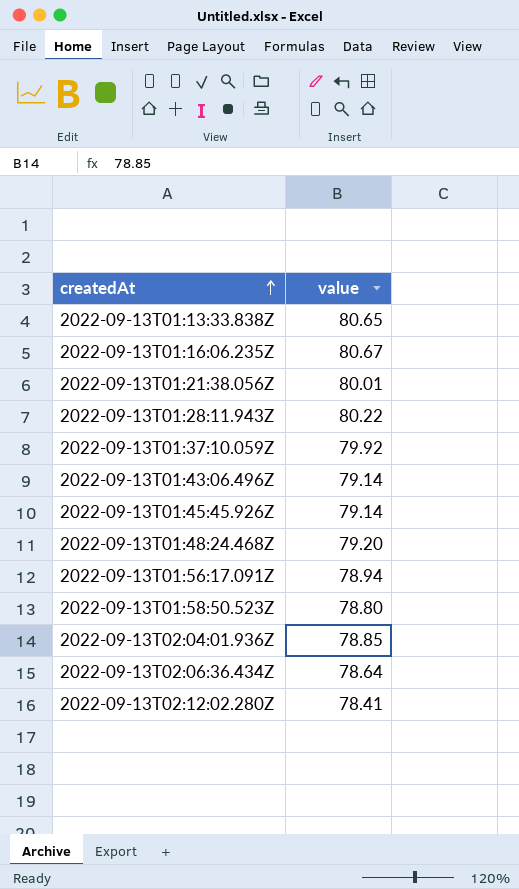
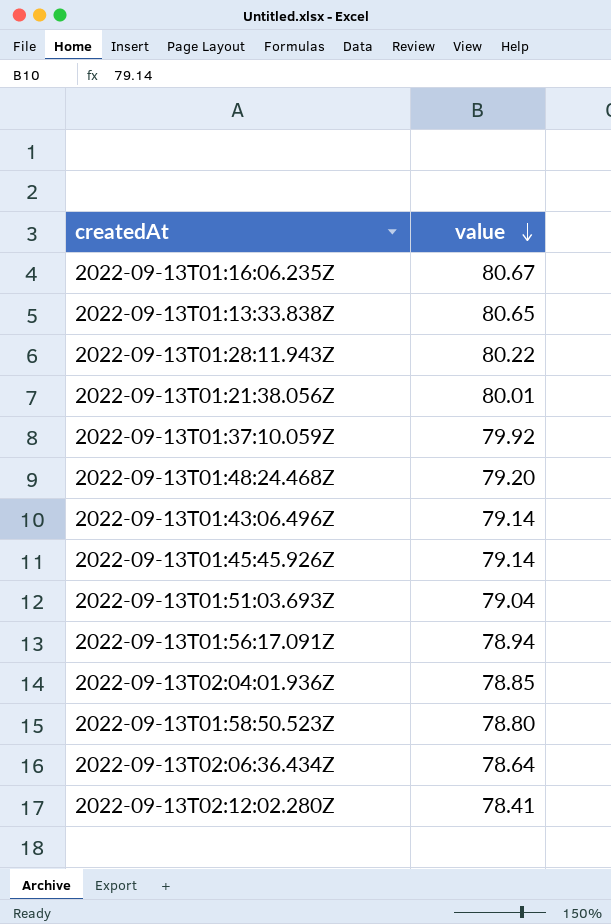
row order: createdAt ascending -> value descending
row 2022-09-13T01:51:03.693Z: none -> 79.04

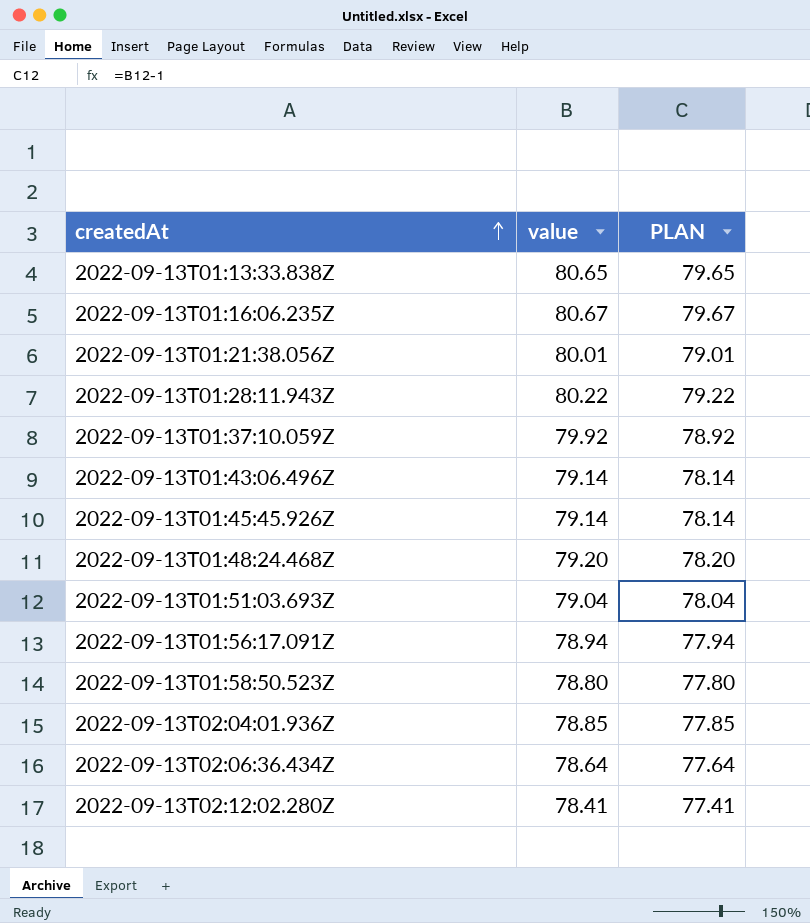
row order: value descending -> createdAt ascending
column PLAN | formula: none -> [value] - 1

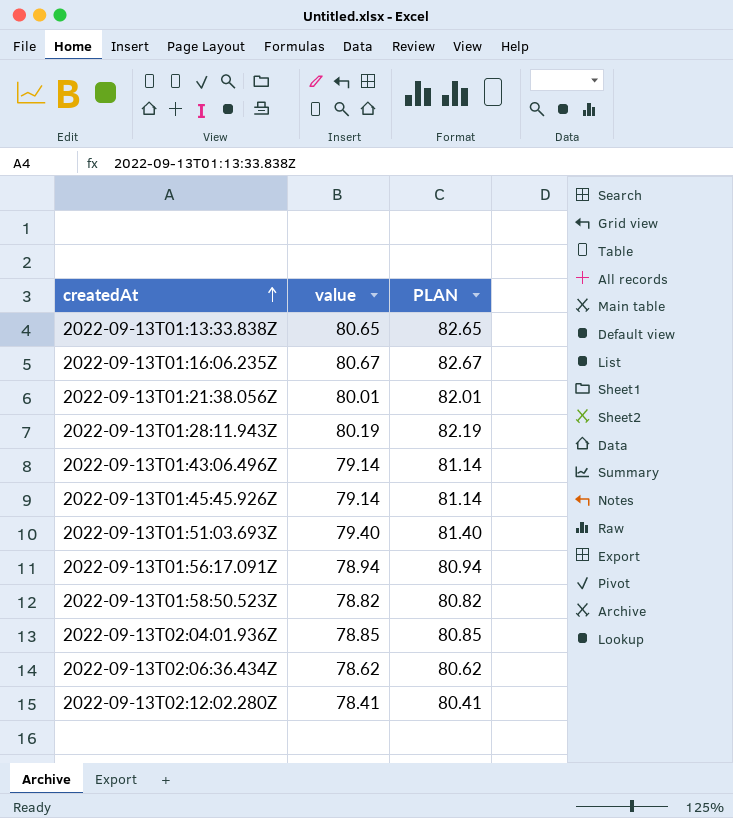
column PLAN | formula: [value] - 1 -> [value] + 2
row 2022-09-13T01:37:10.059Z: 79.92 | 78.92 -> none
row 2022-09-13T01:48:24.468Z: 79.20 | 78.20 -> none
2022-09-13T01:28:11.943Z | value: 80.22 -> 80.19
2022-09-13T01:51:03.693Z | value: 79.04 -> 79.40
2022-09-13T01:58:50.523Z | value: 78.80 -> 78.82
2022-09-13T02:06:36.434Z | value: 78.64 -> 78.62

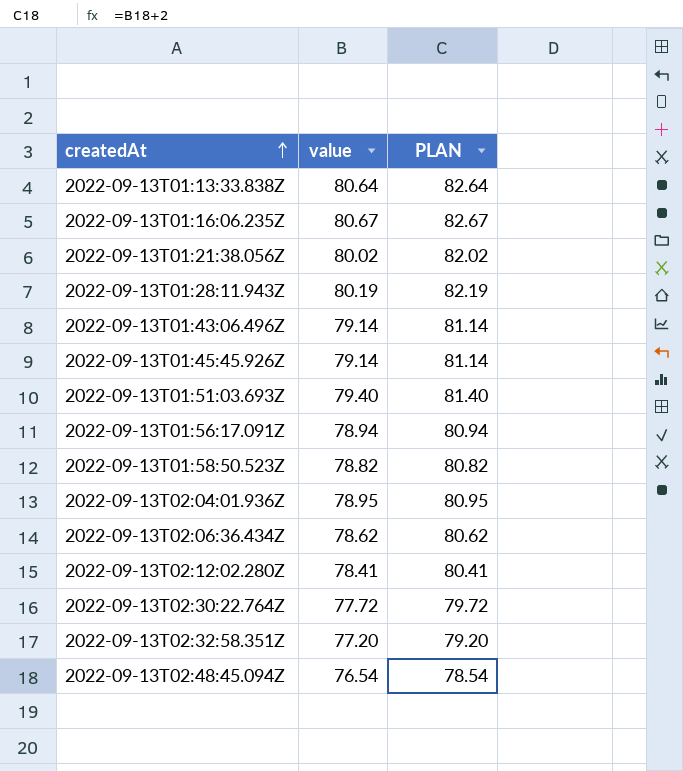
2022-09-13T01:13:33.838Z | value: 80.65 -> 80.64
2022-09-13T01:13:33.838Z | PLAN: 82.65 -> 82.64
2022-09-13T01:21:38.056Z | value: 80.01 -> 80.02
2022-09-13T01:21:38.056Z | PLAN: 82.01 -> 82.02
2022-09-13T02:04:01.936Z | value: 78.85 -> 78.95
2022-09-13T02:04:01.936Z | PLAN: 80.85 -> 80.95
row 2022-09-13T02:30:22.764Z: none -> 77.72 | 79.72
row 2022-09-13T02:32:58.351Z: none -> 77.20 | 79.20
row 2022-09-13T02:48:45.094Z: none -> 76.54 | 78.54

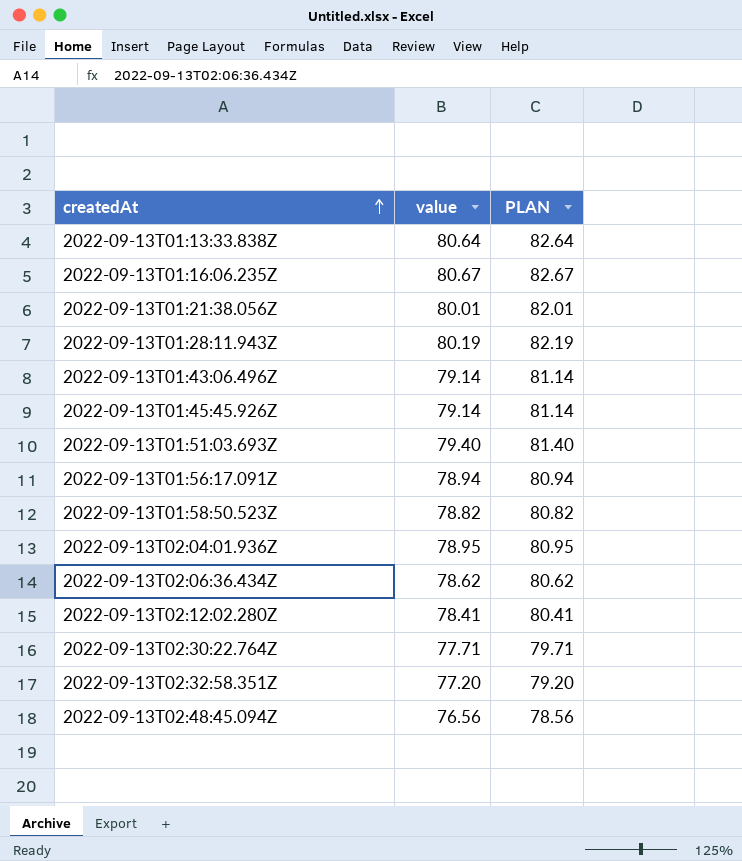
2022-09-13T01:21:38.056Z | value: 80.02 -> 80.01
2022-09-13T01:21:38.056Z | PLAN: 82.02 -> 82.01
2022-09-13T02:30:22.764Z | value: 77.72 -> 77.71
2022-09-13T02:30:22.764Z | PLAN: 79.72 -> 79.71
2022-09-13T02:48:45.094Z | value: 76.54 -> 76.56
2022-09-13T02:48:45.094Z | PLAN: 78.54 -> 78.56

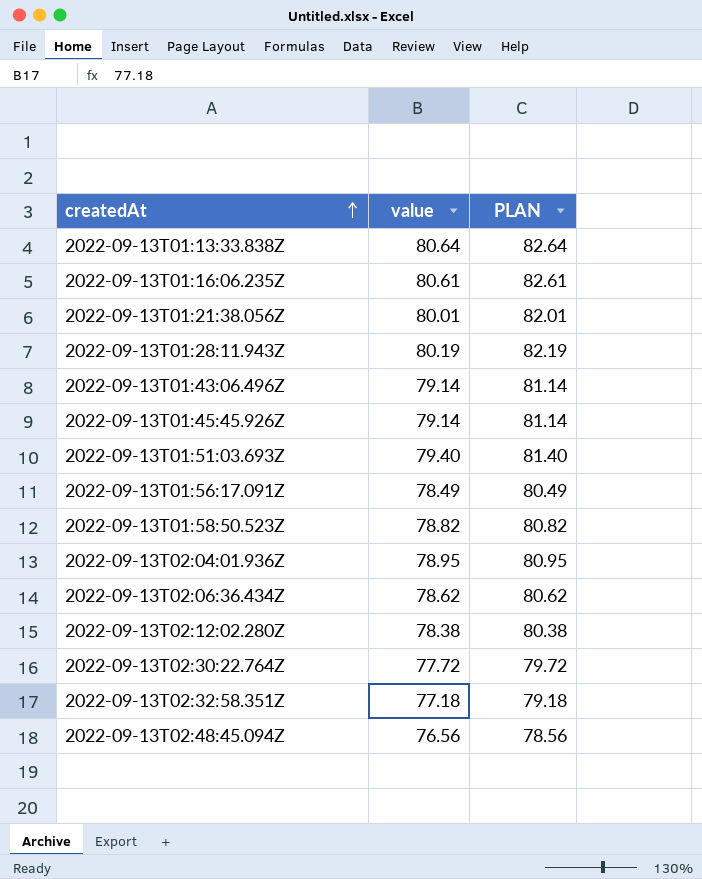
2022-09-13T01:16:06.235Z | value: 80.67 -> 80.61
2022-09-13T01:16:06.235Z | PLAN: 82.67 -> 82.61
2022-09-13T01:56:17.091Z | value: 78.94 -> 78.49
2022-09-13T01:56:17.091Z | PLAN: 80.94 -> 80.49
2022-09-13T02:12:02.280Z | value: 78.41 -> 78.38
2022-09-13T02:12:02.280Z | PLAN: 80.41 -> 80.38
2022-09-13T02:30:22.764Z | value: 77.71 -> 77.72
2022-09-13T02:30:22.764Z | PLAN: 79.71 -> 79.72
2022-09-13T02:32:58.351Z | value: 77.20 -> 77.18
2022-09-13T02:32:58.351Z | PLAN: 79.20 -> 79.18

